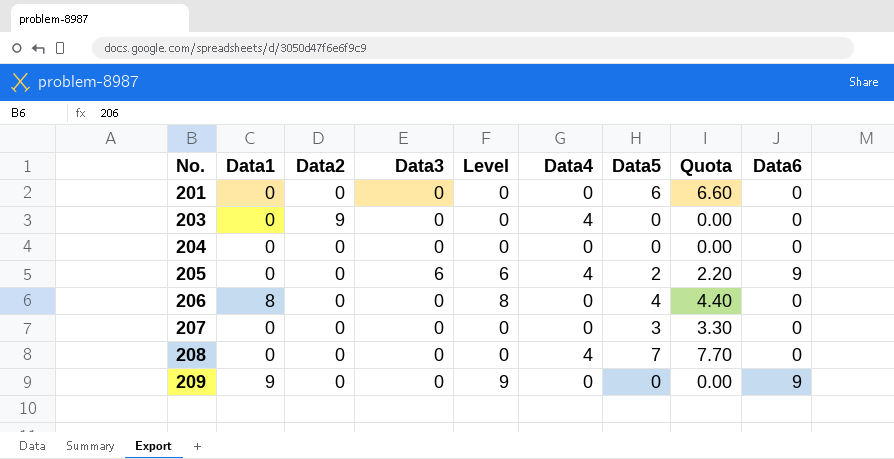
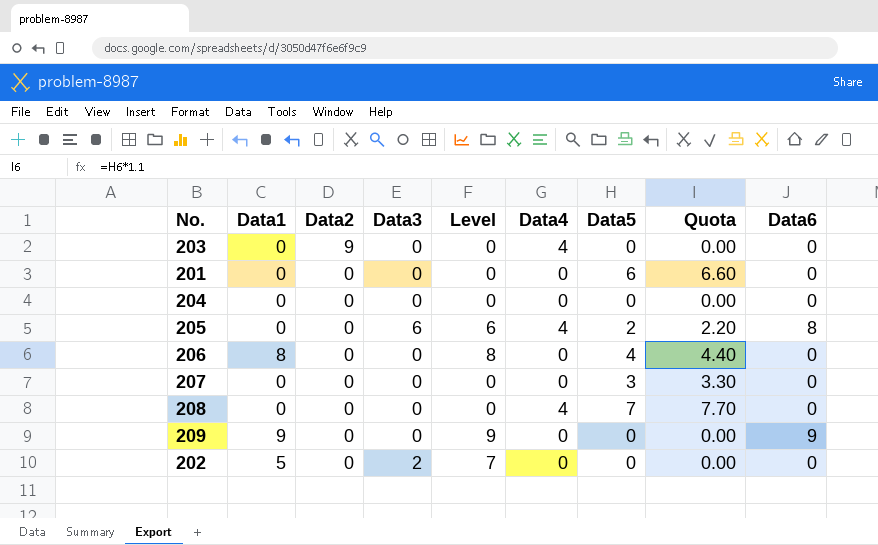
row order: No. ascending -> Data2 descending
205 | Data6: 9 -> 8
row 202: none -> 5 | 0 | 2 | 7 | 0 | 0 | 0.00 | 0

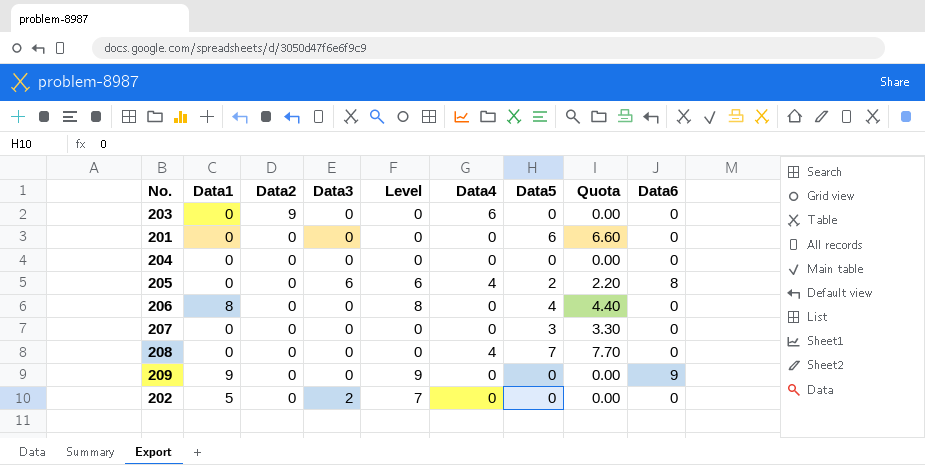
203 | Data4: 4 -> 6

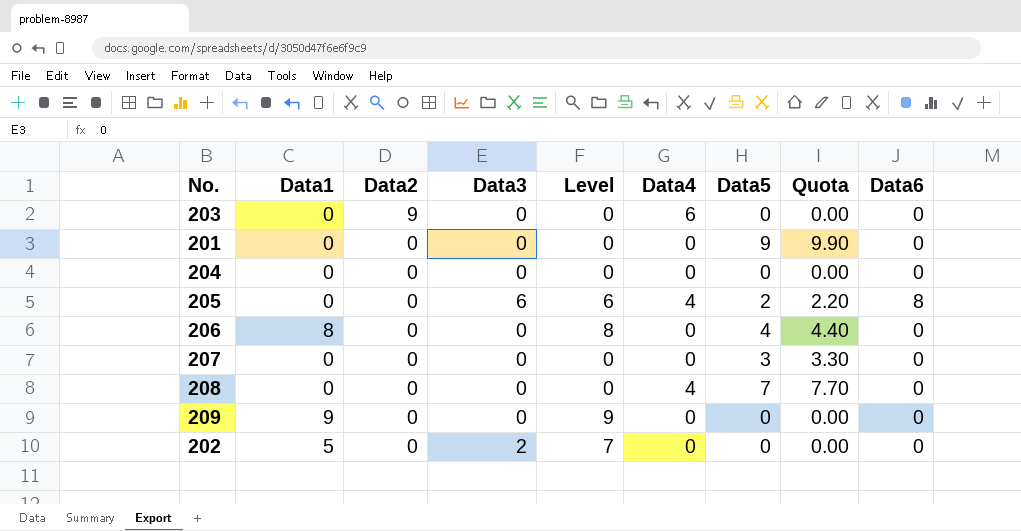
201 | Data5: 6 -> 9
201 | Quota: 6.60 -> 9.90
209 | Data6: 9 -> 0

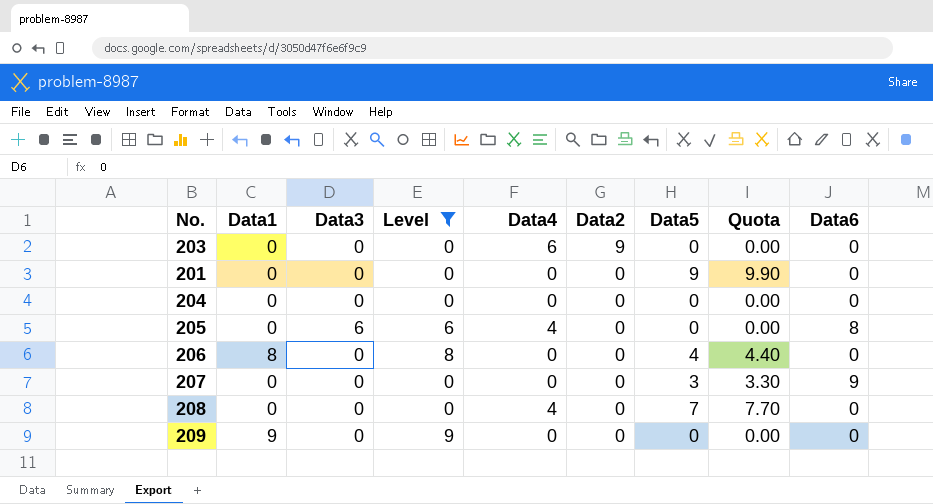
filter: none -> Level != 7
column Data2 | position: 3 -> 6
205 | Data5: 2 -> 0
205 | Quota: 2.20 -> 0.00
207 | Data6: 0 -> 9

